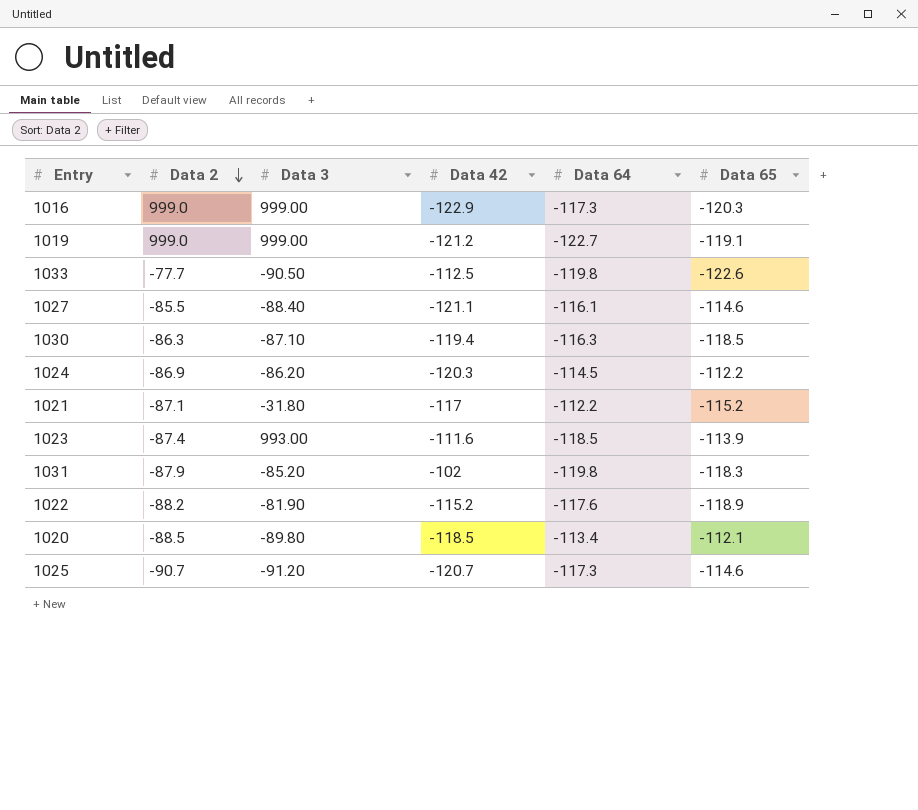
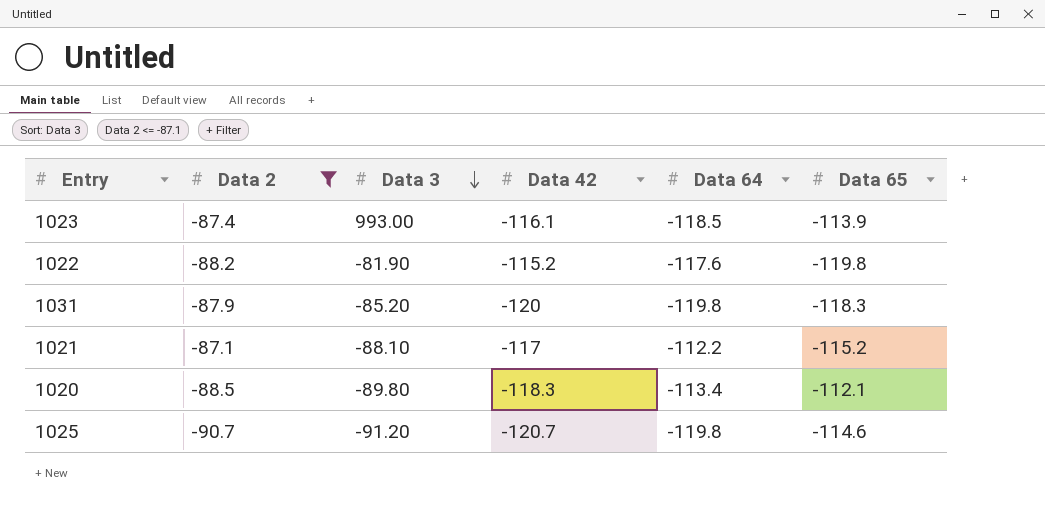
filter: none -> Data 2 <= -87.1
row order: Data 2 descending -> Data 3 descending
1023 | Data 42: -111.6 -> -116.1
1022 | Data 65: -118.9 -> -119.8
1031 | Data 42: -102 -> -120
1021 | Data 3: -31.80 -> -88.10
1020 | Data 42: -118.5 -> -118.3
1025 | Data 64: -117.3 -> -119.8

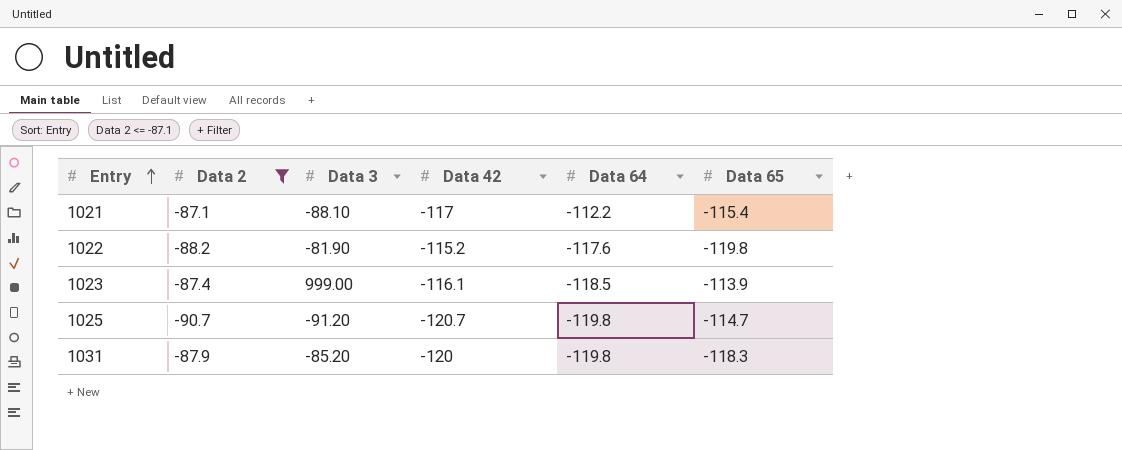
row order: Data 3 descending -> Entry ascending
row 1020: -88.5 | -89.80 | -118.3 | -113.4 | -112.1 -> none
1021 | Data 65: -115.2 -> -115.4
1023 | Data 3: 993.00 -> 999.00
1025 | Data 65: -114.6 -> -114.7

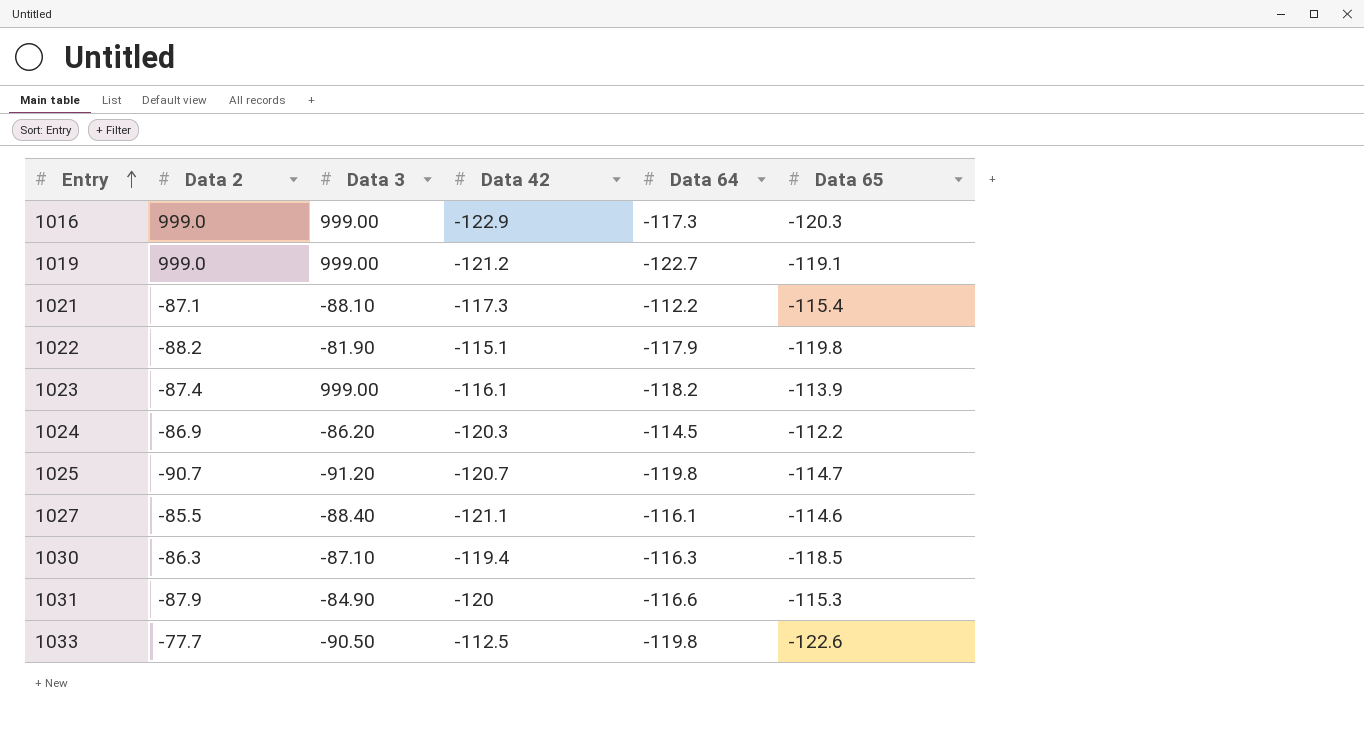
filter: Data 2 <= -87.1 -> none
1021 | Data 42: -117 -> -117.3
1022 | Data 42: -115.2 -> -115.1
1022 | Data 64: -117.6 -> -117.9
1023 | Data 64: -118.5 -> -118.2
1031 | Data 3: -85.20 -> -84.90
1031 | Data 64: -119.8 -> -116.6
1031 | Data 65: -118.3 -> -115.3

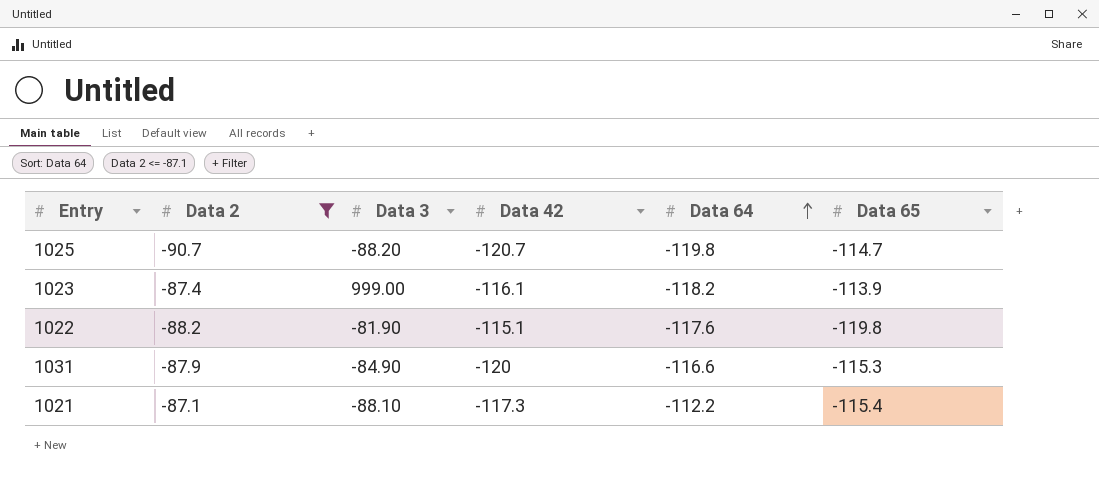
filter: none -> Data 2 <= -87.1
row order: Entry ascending -> Data 64 ascending
1025 | Data 3: -91.20 -> -88.20
1022 | Data 64: -117.9 -> -117.6

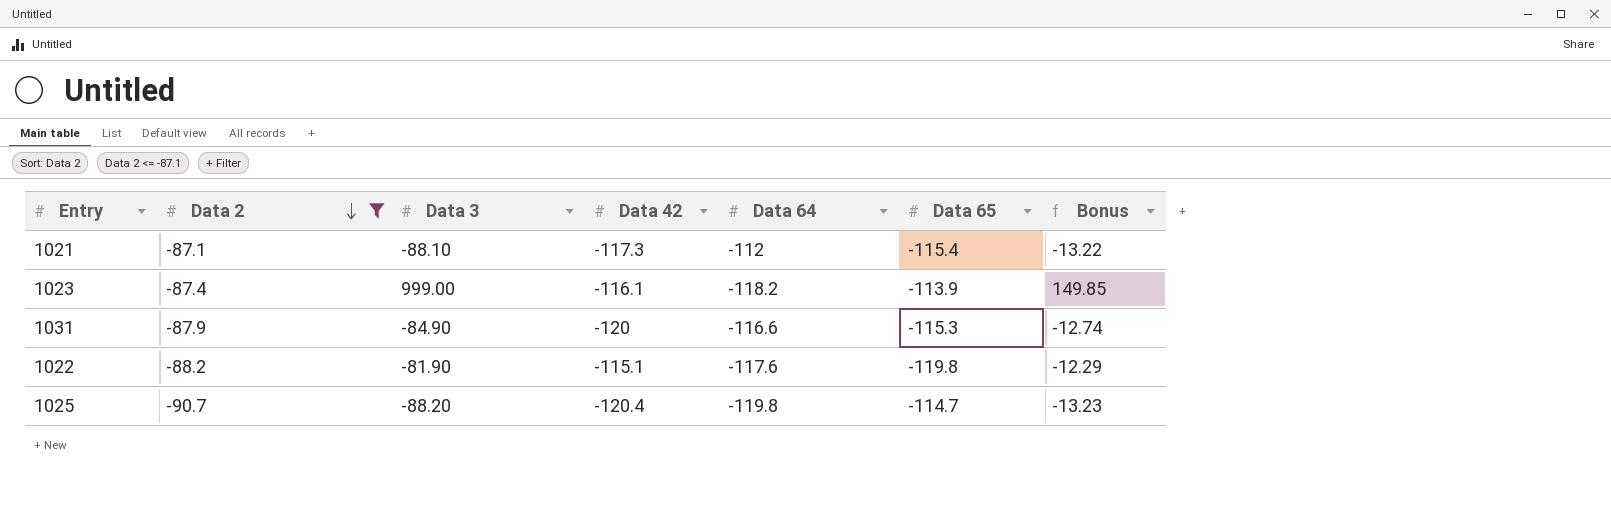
row order: Data 64 ascending -> Data 2 descending
column Bonus | formula: none -> [Data 3] * 0.15
1021 | Data 64: -112.2 -> -112
1025 | Data 42: -120.7 -> -120.4

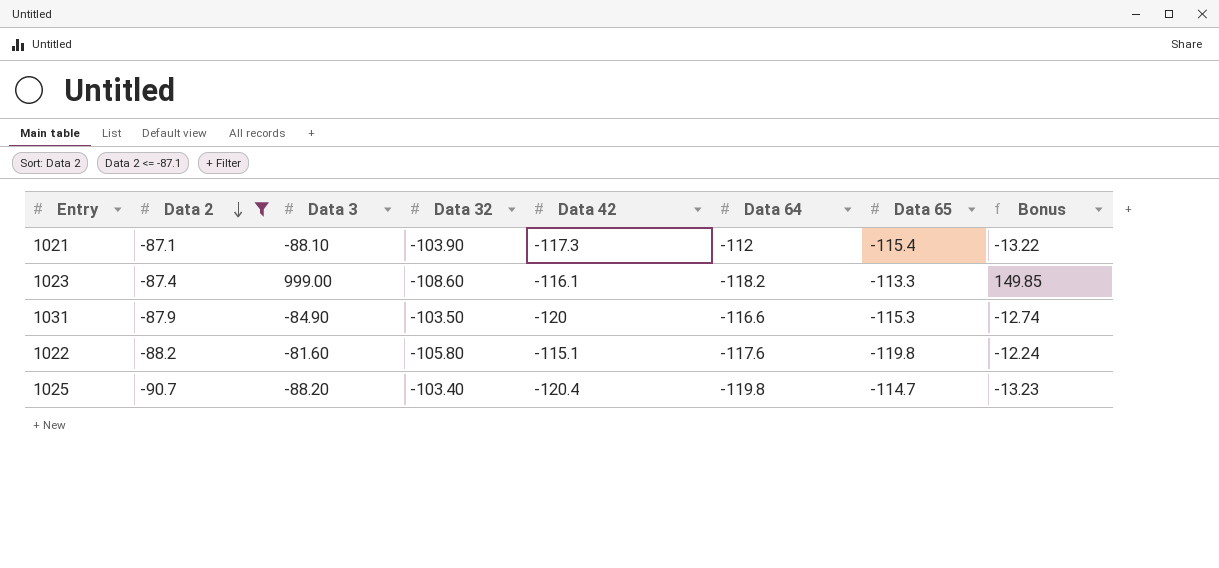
column Data 32 | position: none -> 4
1023 | Data 65: -113.9 -> -113.3
1022 | Data 3: -81.90 -> -81.60
1022 | Bonus: -12.29 -> -12.24

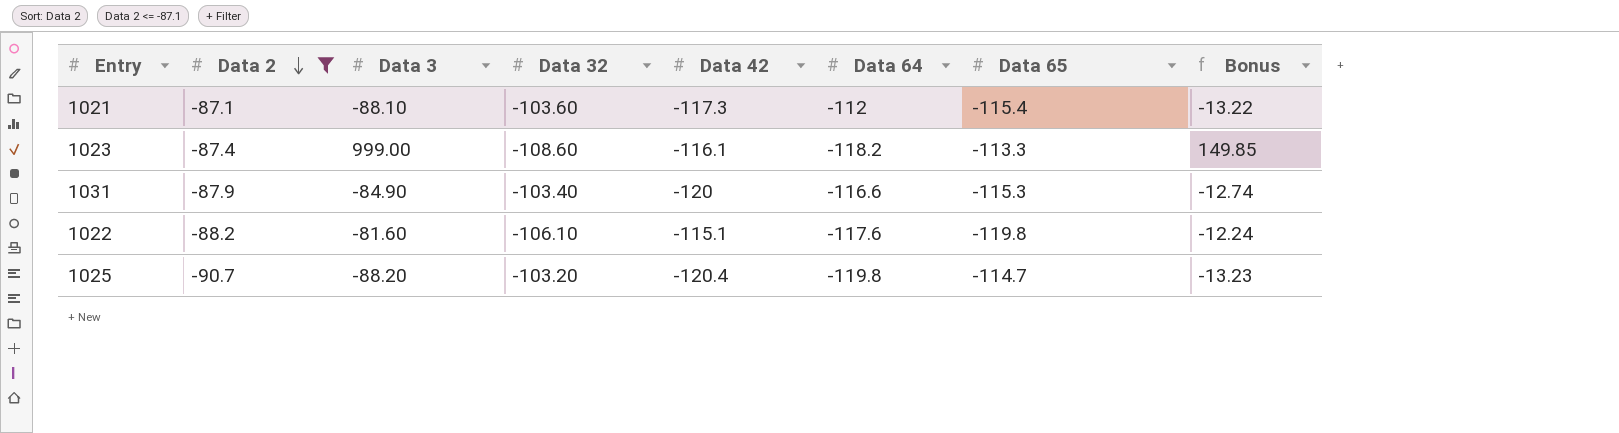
1021 | Data 32: -103.90 -> -103.60
1031 | Data 32: -103.50 -> -103.40
1022 | Data 32: -105.80 -> -106.10
1025 | Data 32: -103.40 -> -103.20

